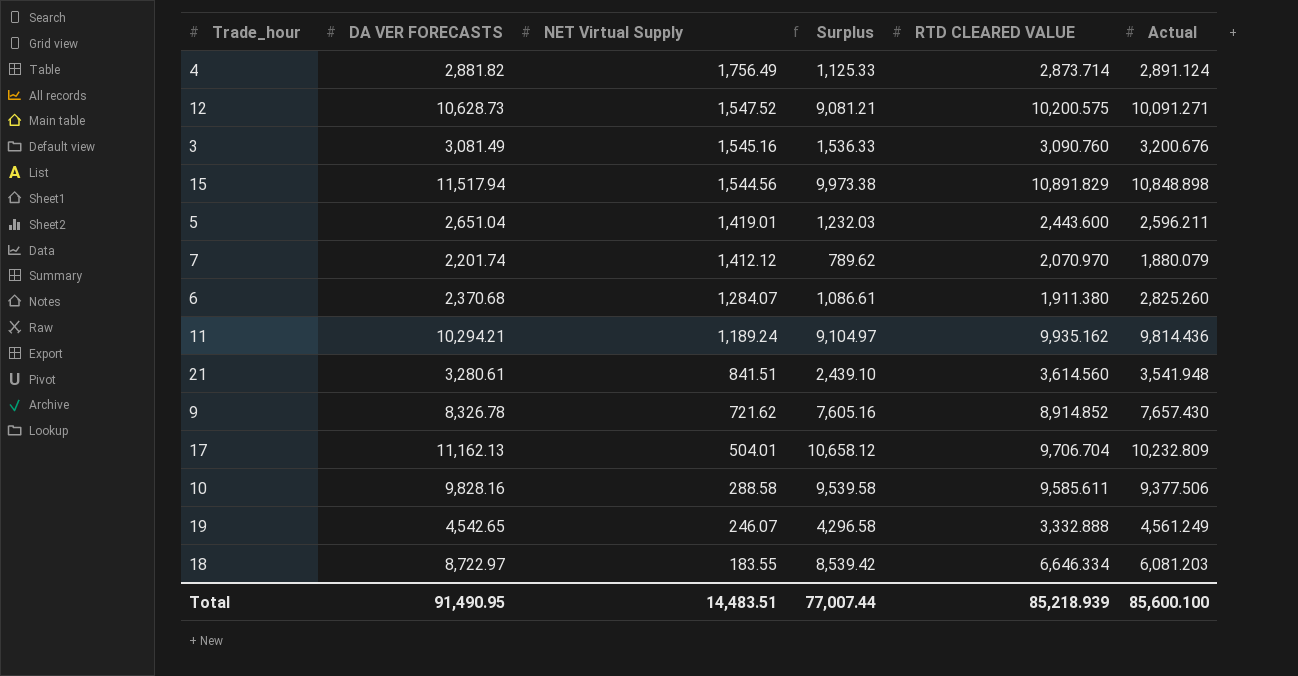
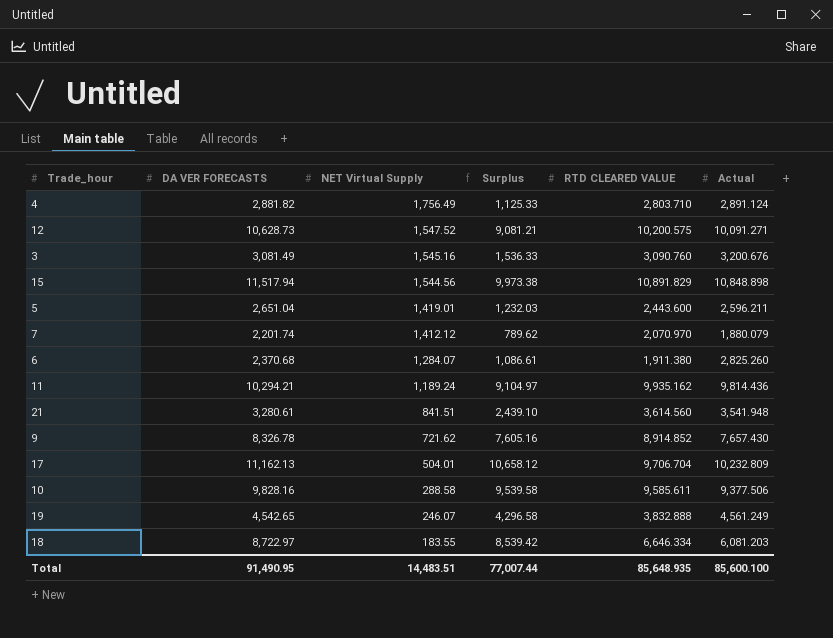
4 | RTD CLEARED VALUE: 2,873.714 -> 2,803.710
19 | RTD CLEARED VALUE: 3,332.888 -> 3,832.888
Total | RTD CLEARED VALUE: 85,218.939 -> 85,648.935

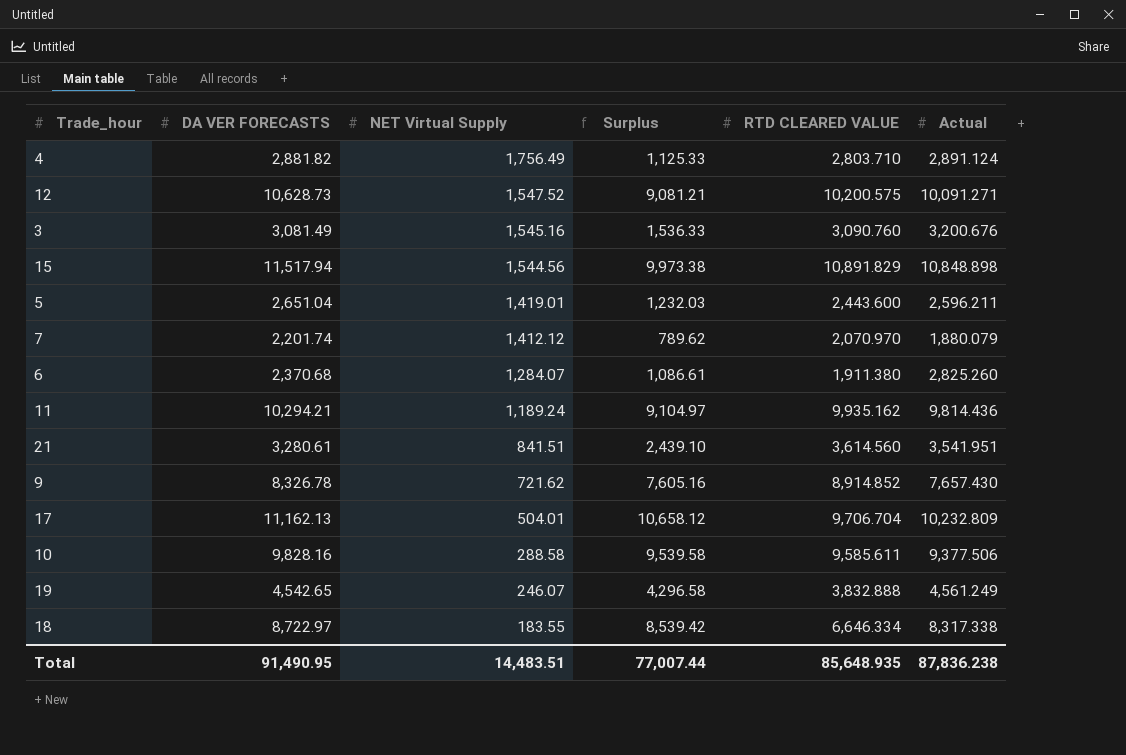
21 | Actual: 3,541.948 -> 3,541.951
18 | Actual: 6,081.203 -> 8,317.338
Total | Actual: 85,600.100 -> 87,836.238

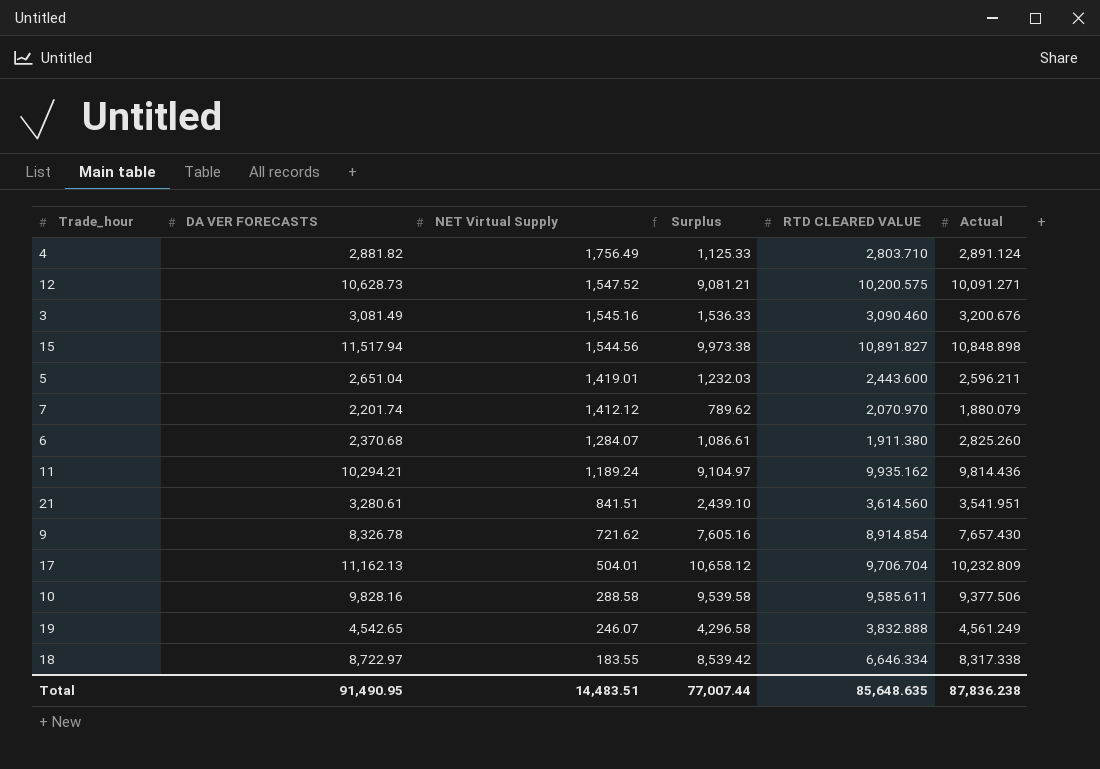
3 | RTD CLEARED VALUE: 3,090.760 -> 3,090.460
15 | RTD CLEARED VALUE: 10,891.829 -> 10,891.827
9 | RTD CLEARED VALUE: 8,914.852 -> 8,914.854
Total | RTD CLEARED VALUE: 85,648.935 -> 85,648.635

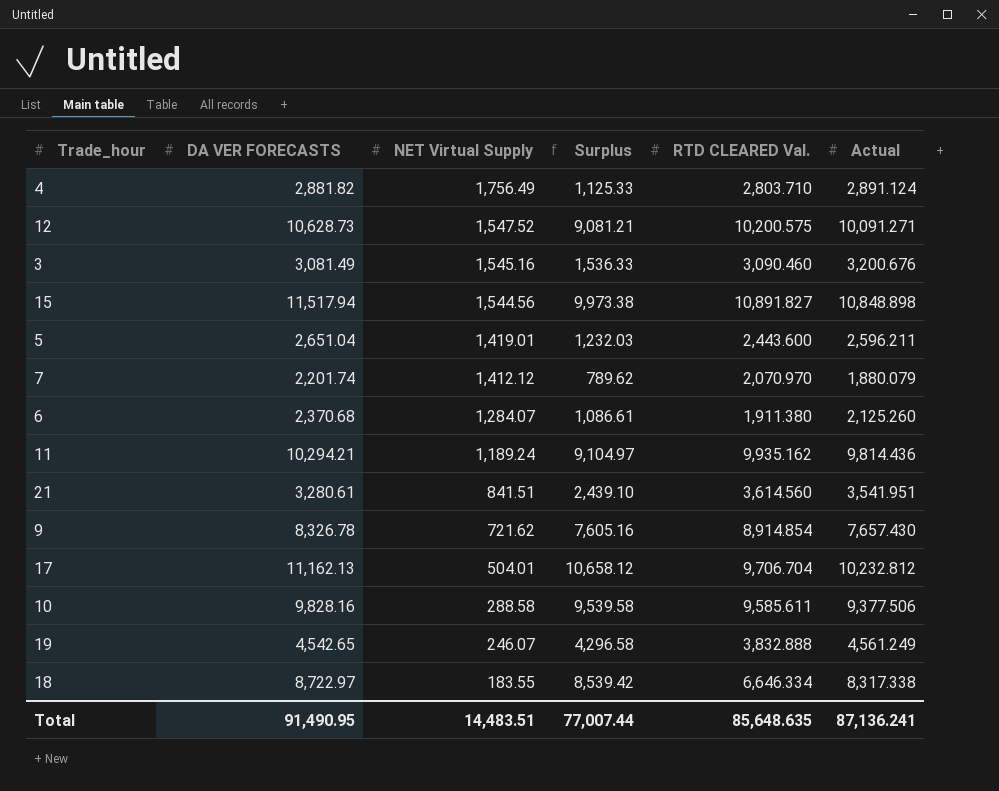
column name: RTD CLEARED VALUE -> RTD CLEARED Val.
6 | Actual: 2,825.260 -> 2,125.260
17 | Actual: 10,232.809 -> 10,232.812
Total | Actual: 87,836.238 -> 87,136.241

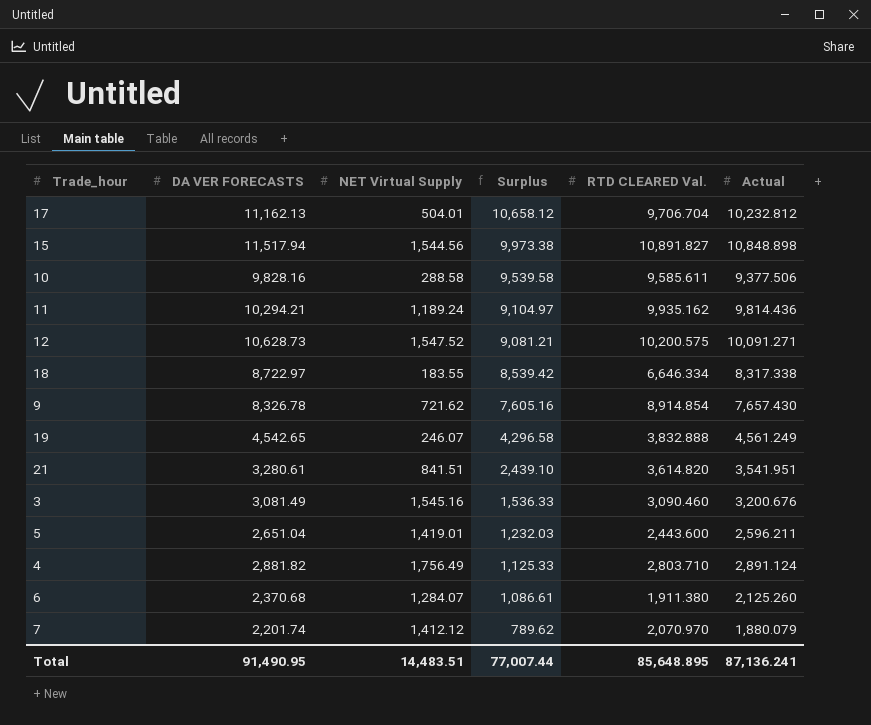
row order: NET Virtual Supply descending -> Surplus descending
21 | RTD CLEARED Val.: 3,614.560 -> 3,614.820
Total | RTD CLEARED Val.: 85,648.635 -> 85,648.895

